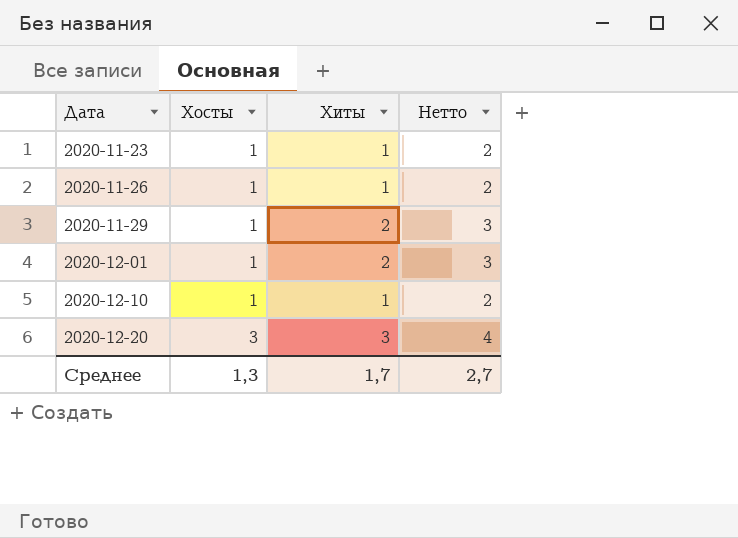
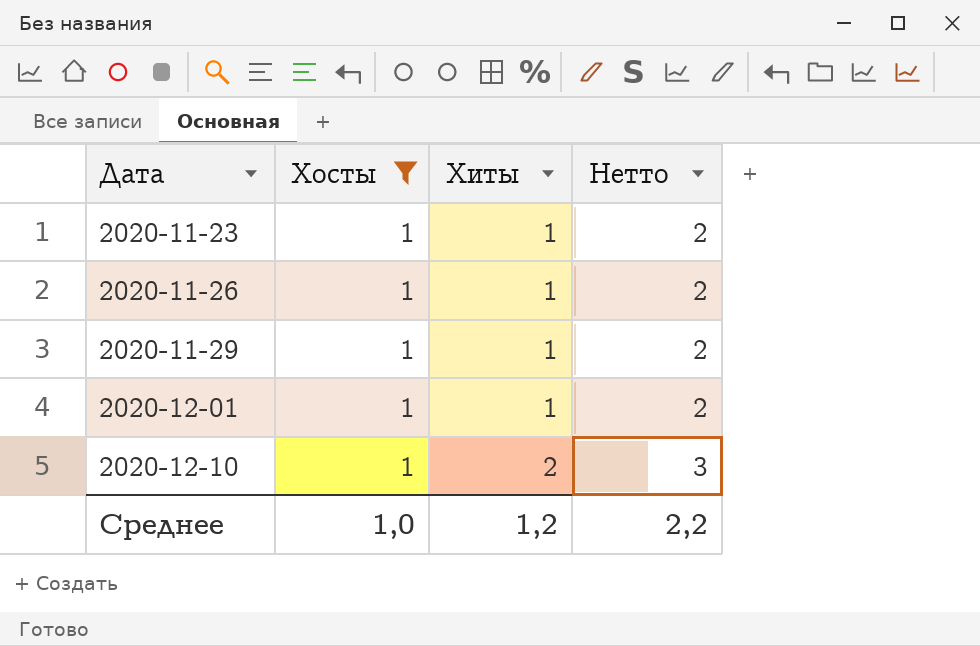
filter: none -> Хосты = 1
2020-11-29 | Хиты: 2 -> 1
2020-11-29 | Нетто: 3 -> 2
2020-12-01 | Хиты: 2 -> 1
2020-12-01 | Нетто: 3 -> 2
2020-12-10 | Хиты: 1 -> 2
2020-12-10 | Нетто: 2 -> 3
Среднее | Хосты: 1,3 -> 1,0
Среднее | Хиты: 1,7 -> 1,2
Среднее | Нетто: 2,7 -> 2,2

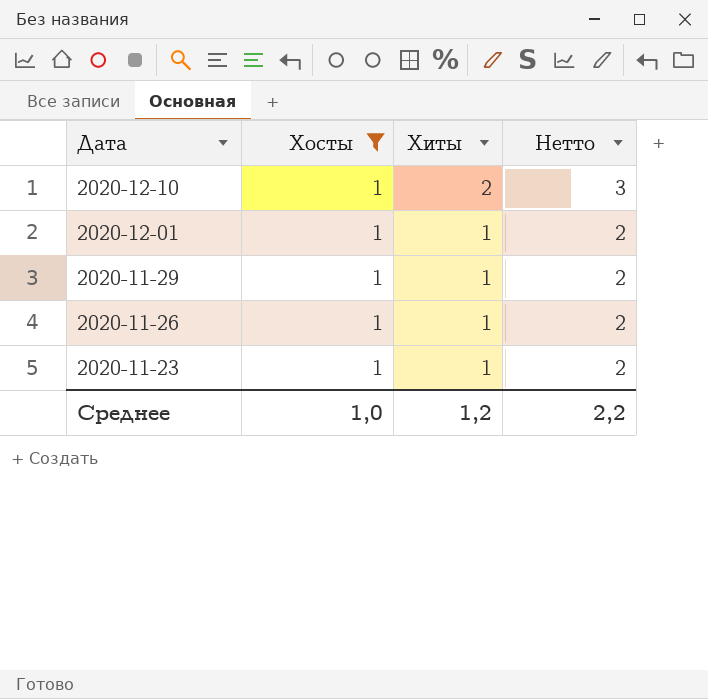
row order: Дата ascending -> Дата descending

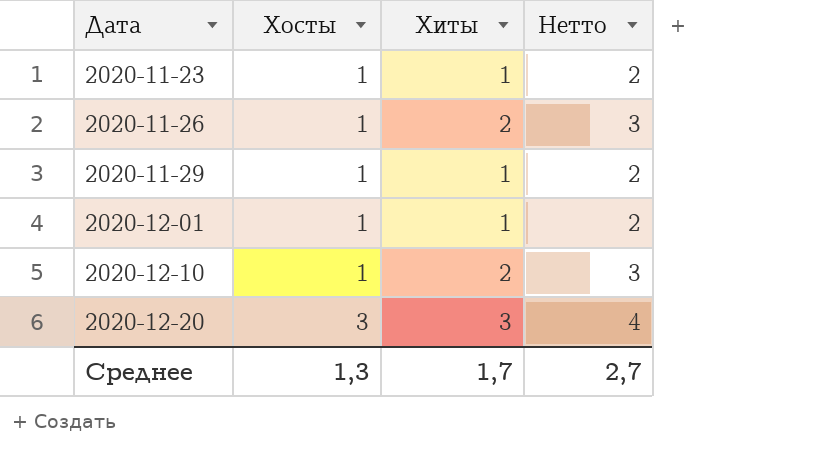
filter: Хосты = 1 -> none
row order: Дата descending -> Дата ascending
2020-11-26 | Хиты: 1 -> 2
2020-11-26 | Нетто: 2 -> 3
Среднее | Хосты: 1,0 -> 1,3
Среднее | Хиты: 1,2 -> 1,7
Среднее | Нетто: 2,2 -> 2,7

